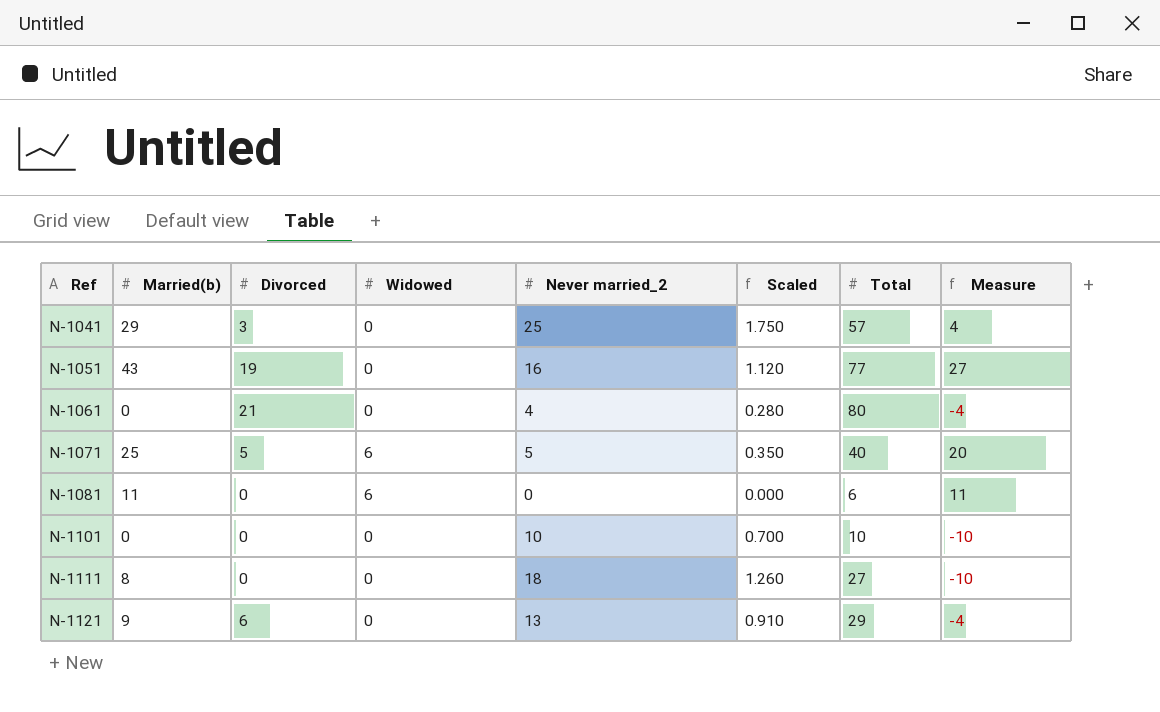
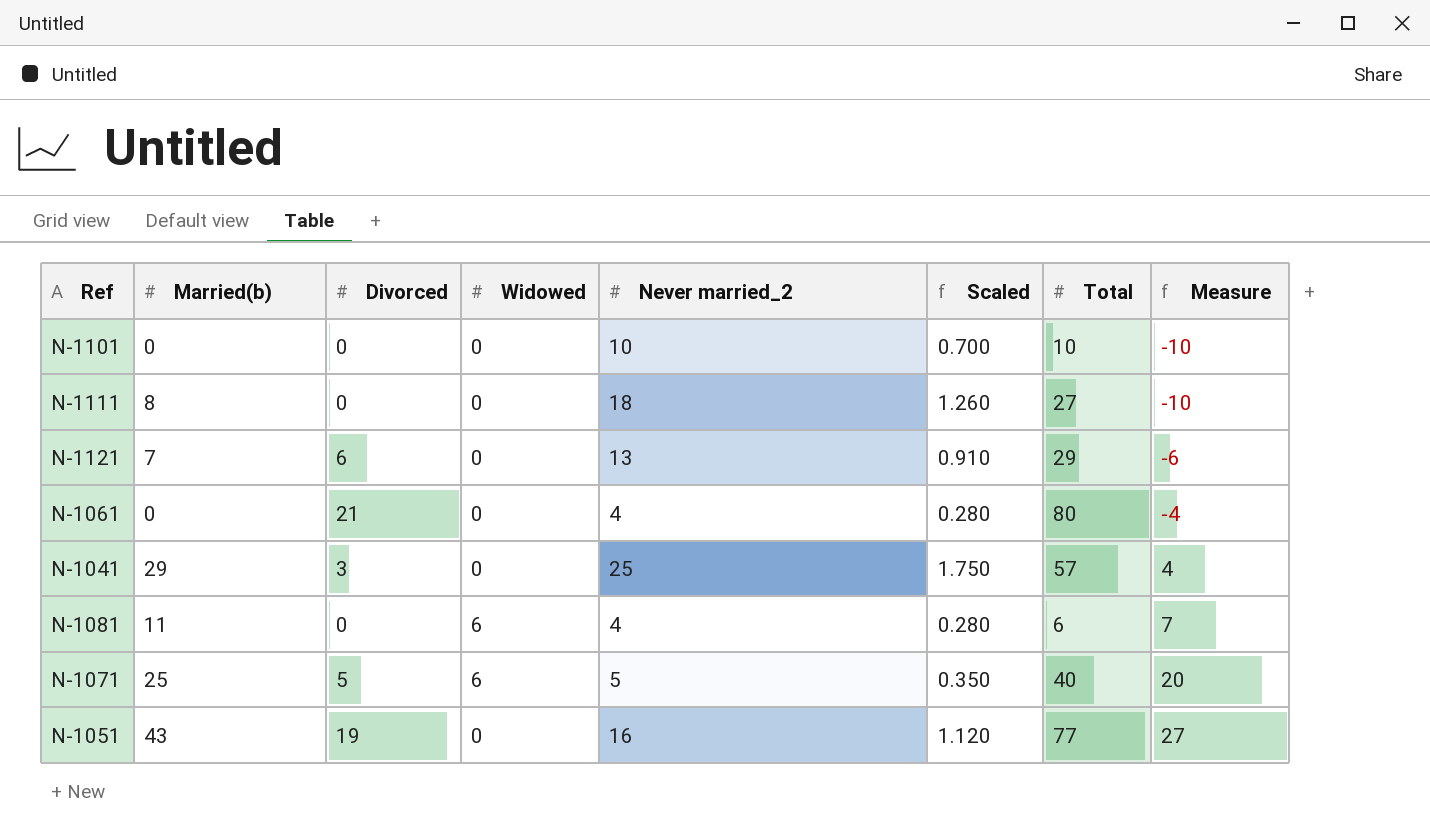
row order: Ref ascending -> Measure ascending
N-1121 | Married(b): 9 -> 7
N-1121 | Measure: -4 -> -6
N-1081 | Never married_2: 0 -> 4
N-1081 | Scaled: 0.000 -> 0.280
N-1081 | Measure: 11 -> 7

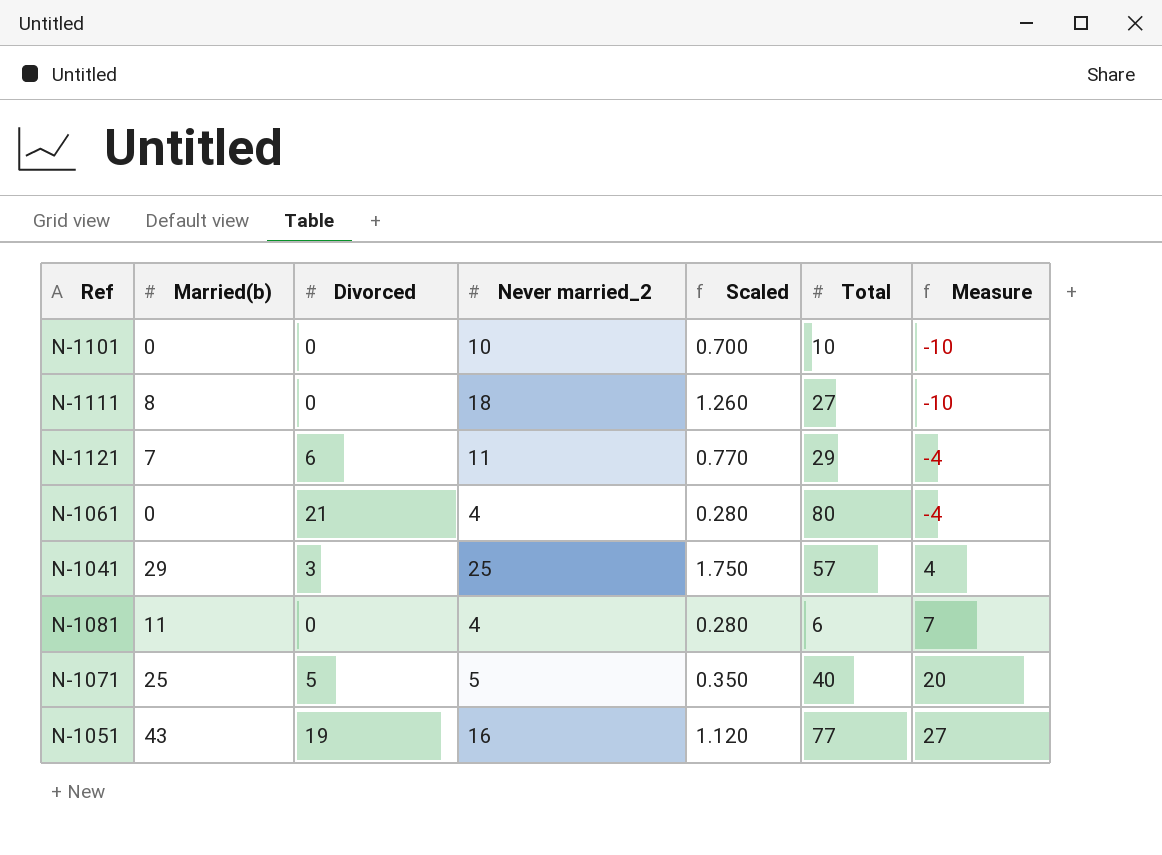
column Widowed | position: 4 -> none
N-1121 | Never married_2: 13 -> 11
N-1121 | Scaled: 0.910 -> 0.770
N-1121 | Measure: -6 -> -4

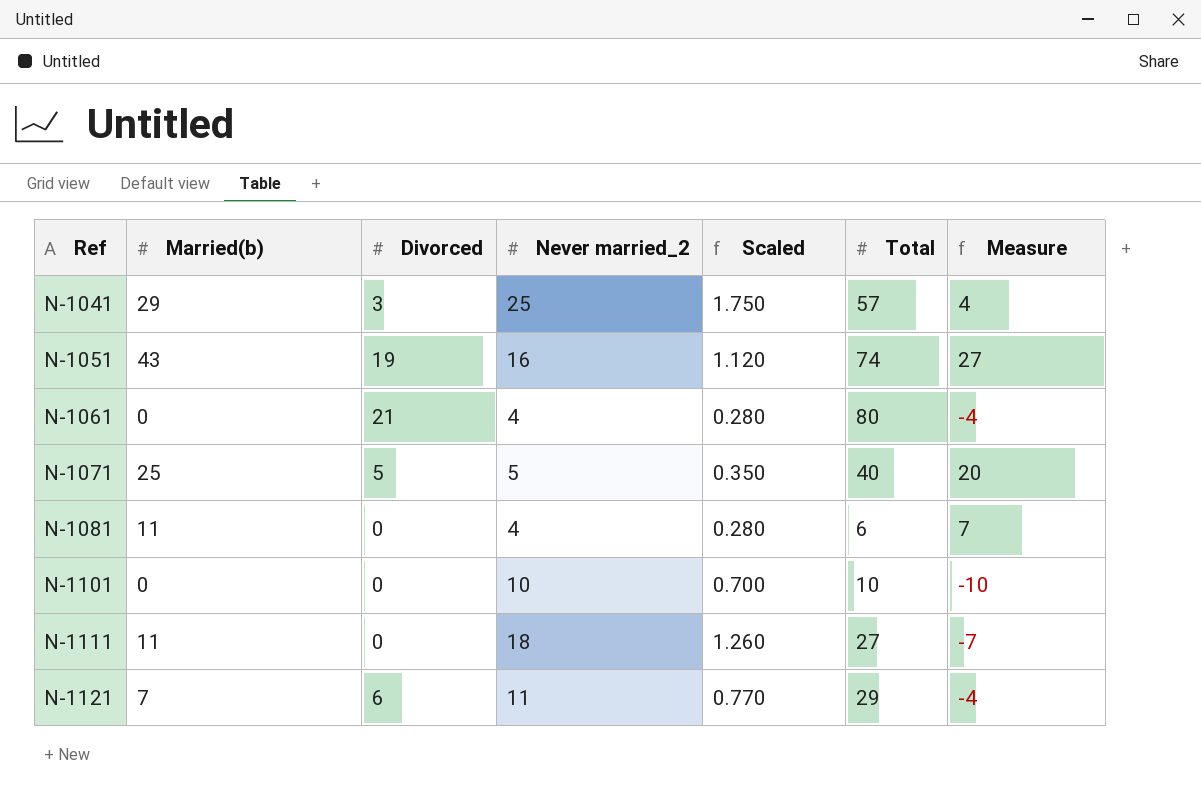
row order: Measure ascending -> Ref ascending
N-1051 | Total: 77 -> 74
N-1111 | Married(b): 8 -> 11
N-1111 | Measure: -10 -> -7

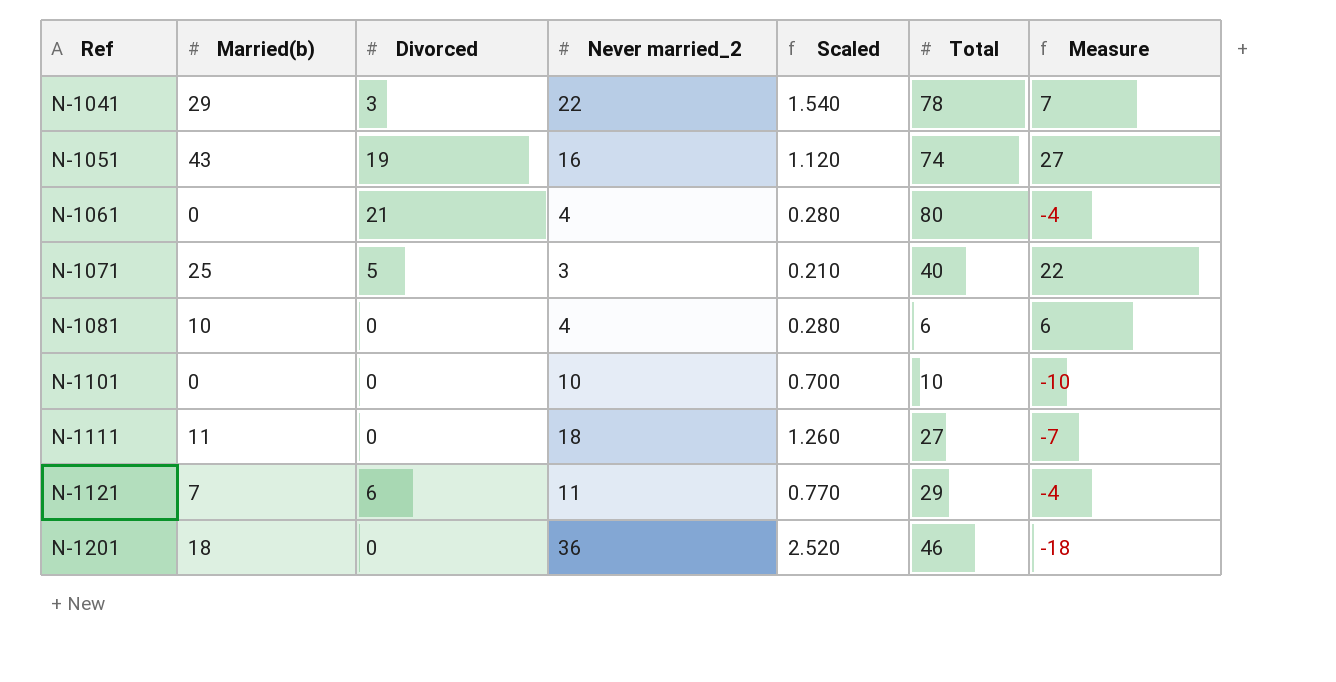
N-1041 | Never married_2: 25 -> 22
N-1041 | Scaled: 1.750 -> 1.540
N-1041 | Total: 57 -> 78
N-1041 | Measure: 4 -> 7
N-1071 | Never married_2: 5 -> 3
N-1071 | Scaled: 0.350 -> 0.210
N-1071 | Measure: 20 -> 22
N-1081 | Married(b): 11 -> 10
N-1081 | Measure: 7 -> 6
row N-1201: none -> 18 | 0 | 36 | 2.520 | 46 | -18

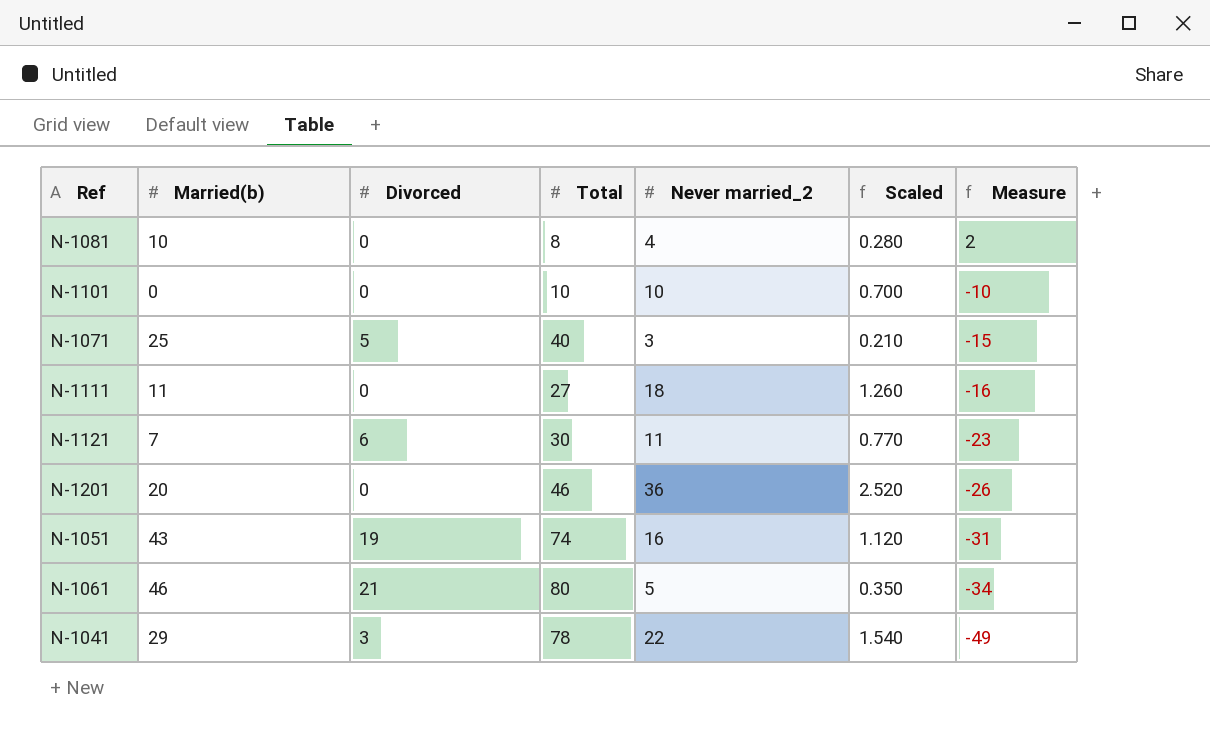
row order: Ref ascending -> Measure descending
column Total | position: 6 -> 4
column Measure | formula: [Married(b)] - [Never married_2] -> [Married(b)] - [Total]
N-1081 | Total: 6 -> 8
N-1121 | Total: 29 -> 30
N-1201 | Married(b): 18 -> 20
N-1061 | Married(b): 0 -> 46
N-1061 | Never married_2: 4 -> 5
N-1061 | Scaled: 0.280 -> 0.350

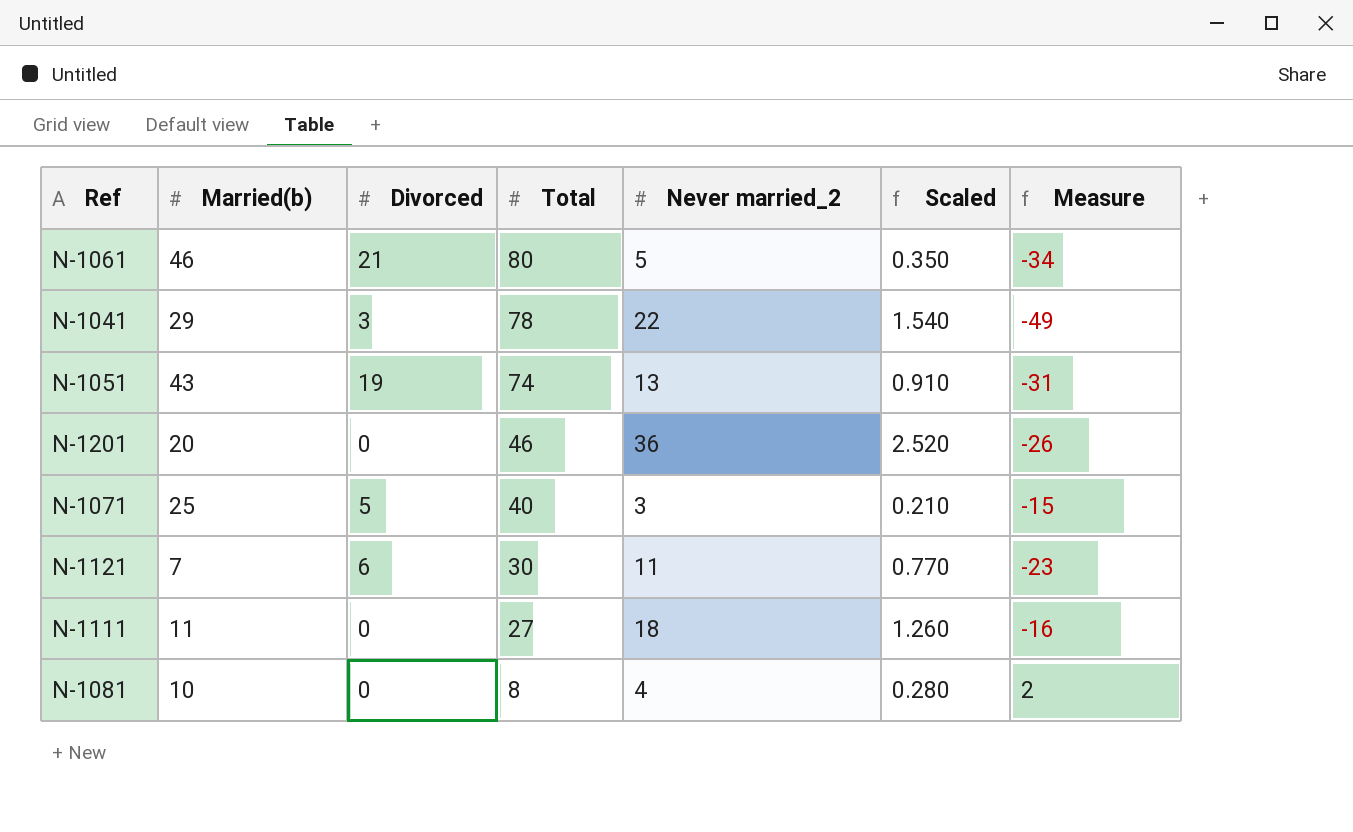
row order: Measure descending -> Total descending
row N-1101: 0 | 0 | 10 | 10 | 0.700 | -10 -> none
N-1051 | Never married_2: 16 -> 13
N-1051 | Scaled: 1.120 -> 0.910

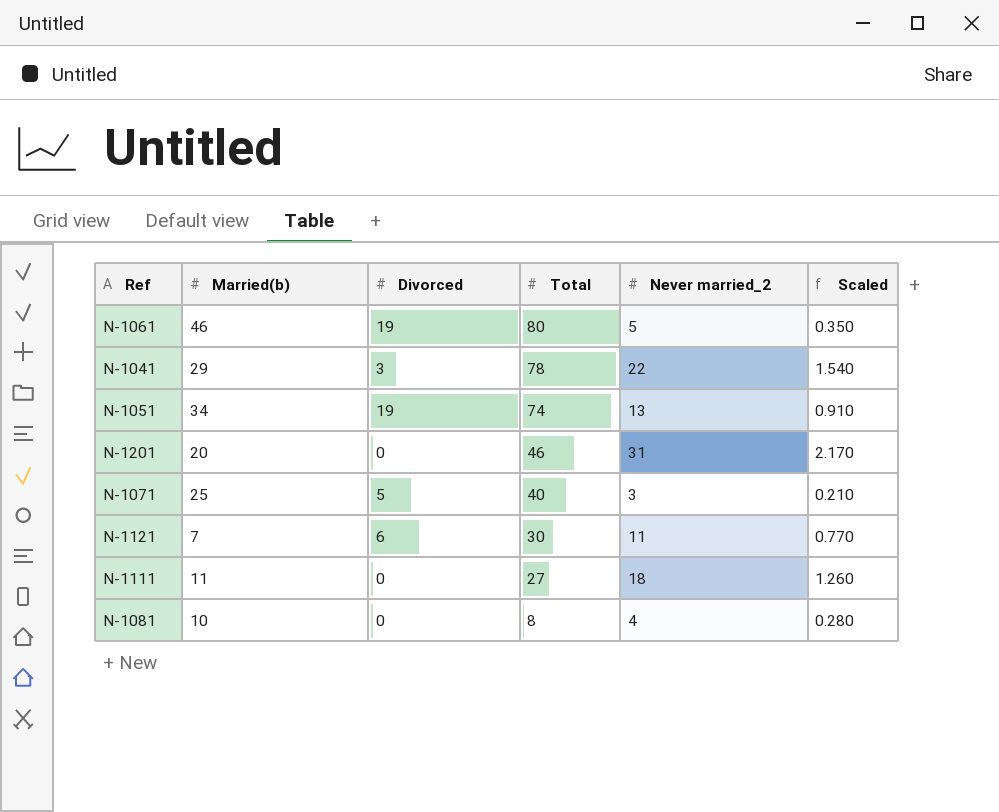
column Measure | formula: [Married(b)] - [Total] -> none
N-1061 | Divorced: 21 -> 19
N-1051 | Married(b): 43 -> 34
N-1201 | Never married_2: 36 -> 31
N-1201 | Scaled: 2.520 -> 2.170

